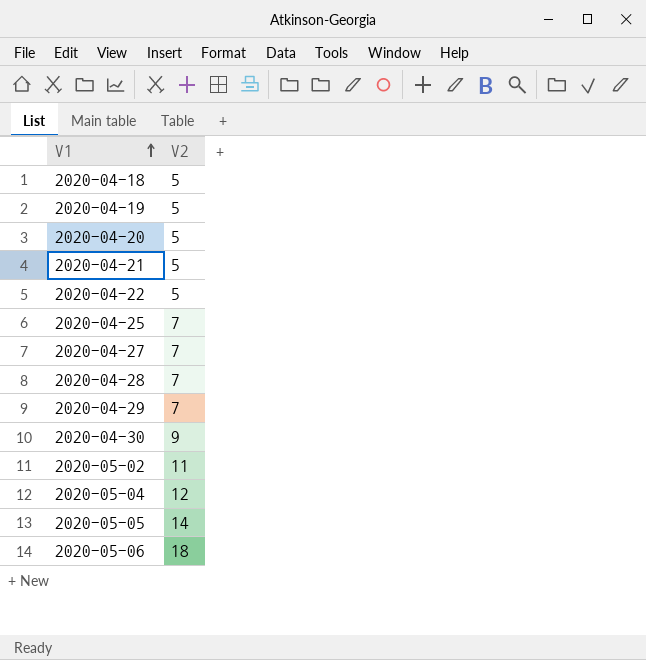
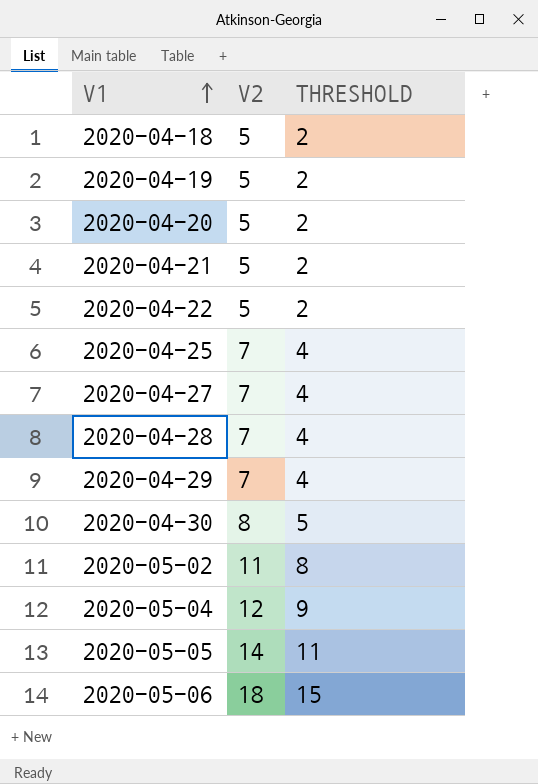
column THRESHOLD | formula: none -> [V2] - 3
2020-04-30 | V2: 9 -> 8

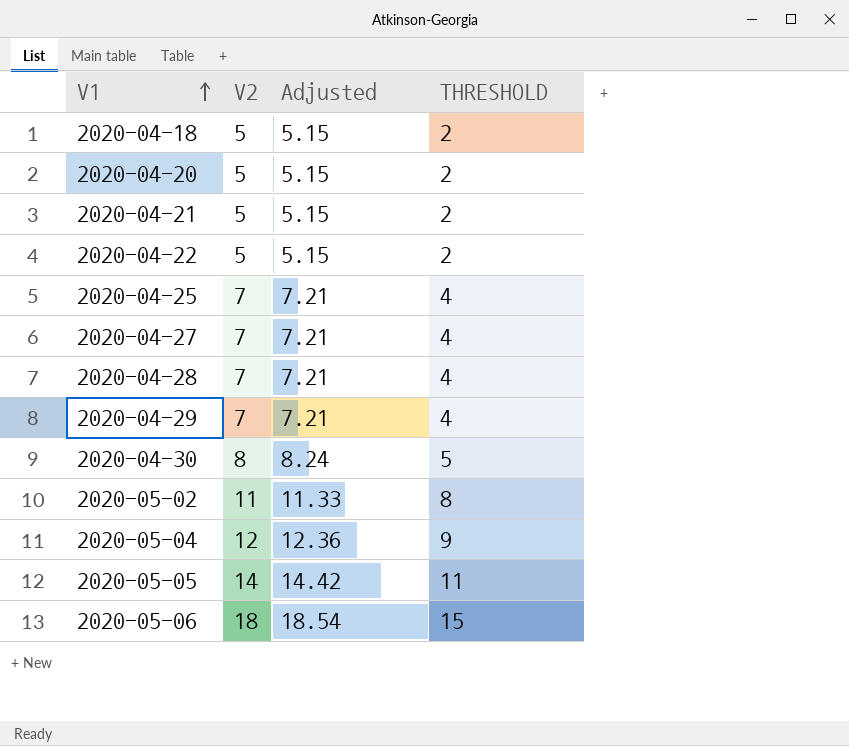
column Adjusted | formula: none -> [V2] * 1.03
row 2020-04-19: 5 | 2 -> none

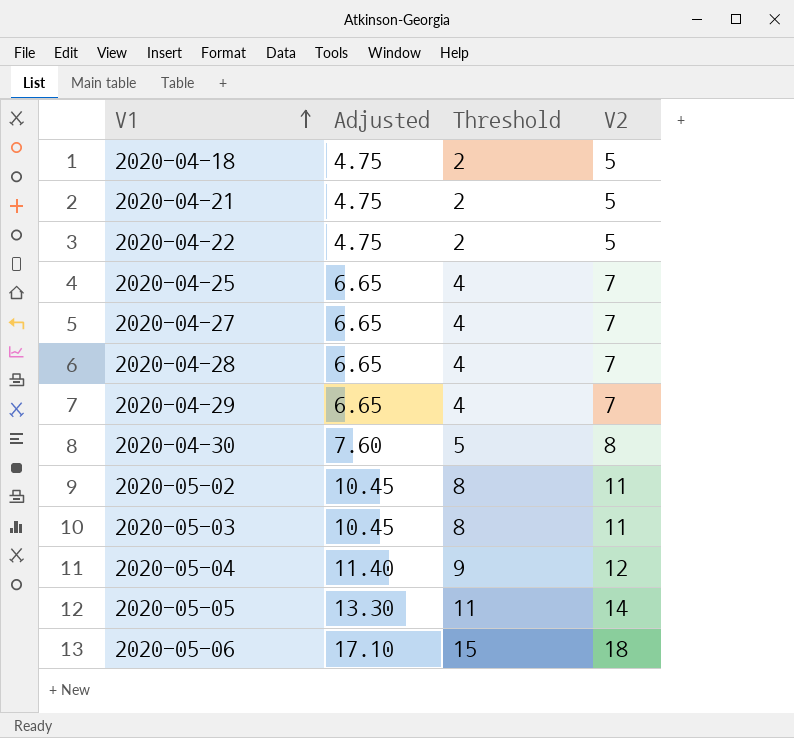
column Adjusted | formula: [V2] * 1.03 -> [V2] * 0.95
column name: THRESHOLD -> Threshold
column V2 | position: 2 -> 4
row 2020-04-20: 5 | 5.15 | 2 -> none
row 2020-05-03: none -> 10.45 | 8 | 11

